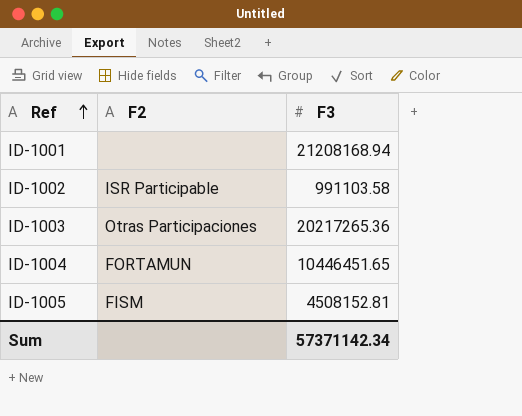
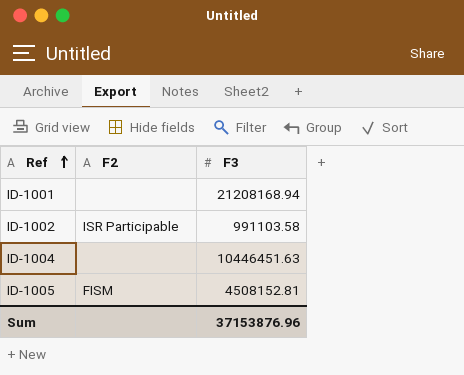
row ID-1003: Otras Participaciones | 20217265.36 -> none
ID-1004 | F2: FORTAMUN -> none
ID-1004 | F3: 10446451.65 -> 10446451.63
Sum | F3: 57371142.34 -> 37153876.96

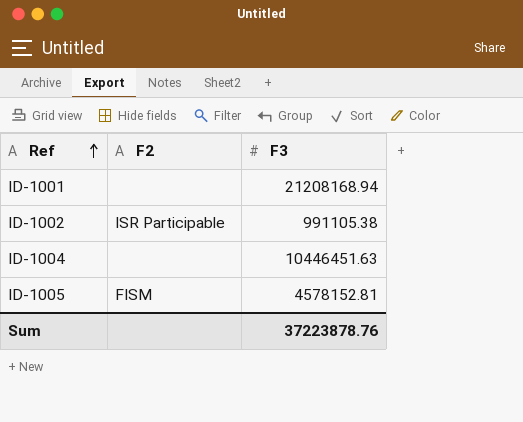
ID-1002 | F3: 991103.58 -> 991105.38
ID-1005 | F3: 4508152.81 -> 4578152.81
Sum | F3: 37153876.96 -> 37223878.76

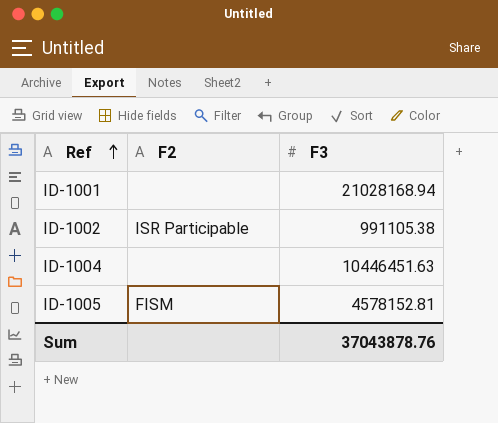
ID-1001 | F3: 21208168.94 -> 21028168.94
Sum | F3: 37223878.76 -> 37043878.76

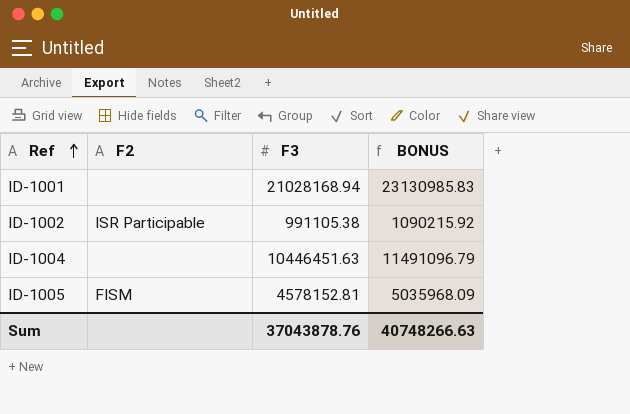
column BONUS | formula: none -> [F3] * 1.1

